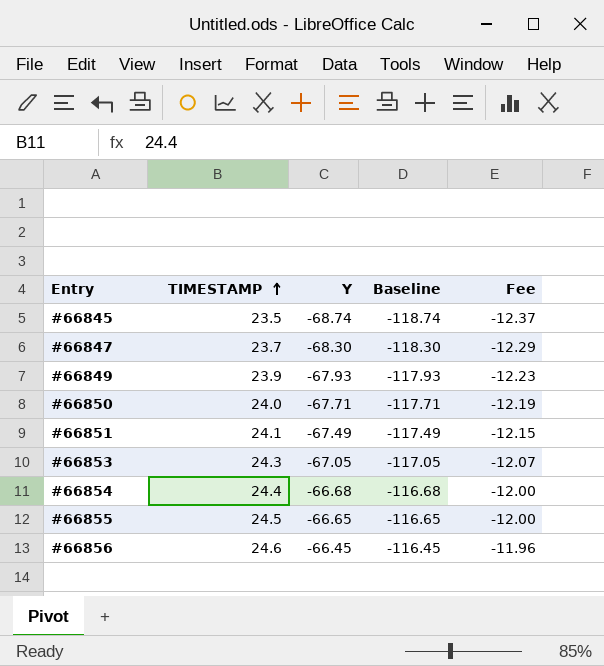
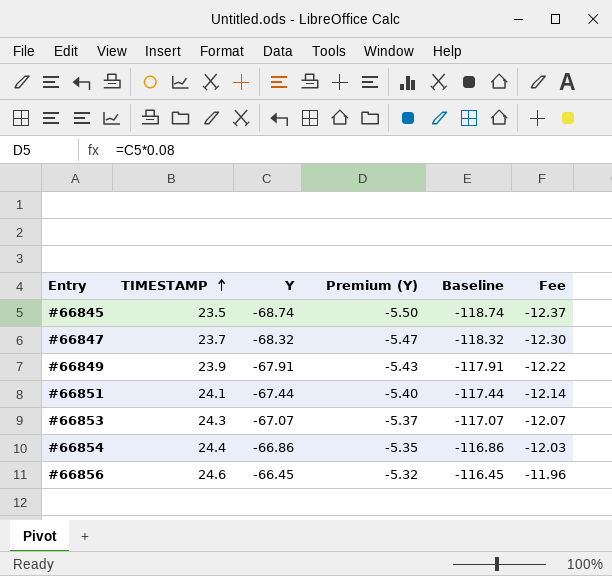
column Premium (Y) | formula: none -> [Y] * 0.08
row #66850: 24.0 | -67.71 | -117.71 | -12.19 -> none
row #66855: 24.5 | -66.65 | -116.65 | -12.00 -> none
#66847 | Y: -68.30 -> -68.32
#66847 | Baseline: -118.30 -> -118.32
#66847 | Fee: -12.29 -> -12.30
#66849 | Y: -67.93 -> -67.91
#66849 | Baseline: -117.93 -> -117.91
#66849 | Fee: -12.23 -> -12.22
#66851 | Y: -67.49 -> -67.44
#66851 | Baseline: -117.49 -> -117.44
#66851 | Fee: -12.15 -> -12.14
#66853 | Y: -67.05 -> -67.07
#66853 | Baseline: -117.05 -> -117.07
#66854 | Y: -66.68 -> -66.86
#66854 | Baseline: -116.68 -> -116.86
#66854 | Fee: -12.00 -> -12.03

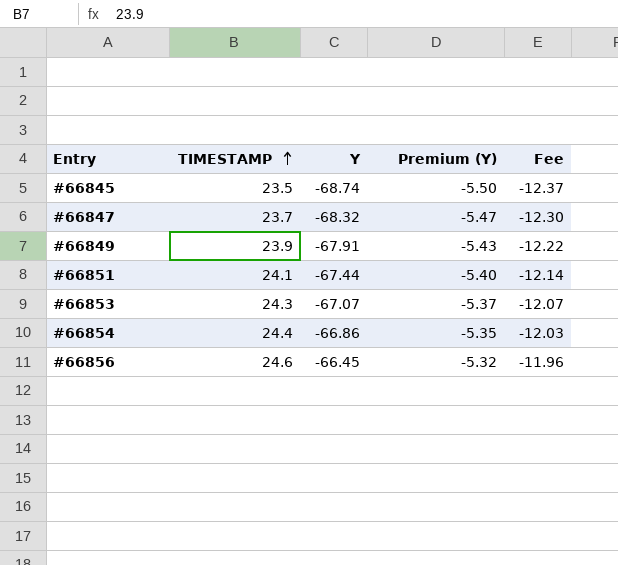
column Baseline | formula: [Y] - 50 -> none

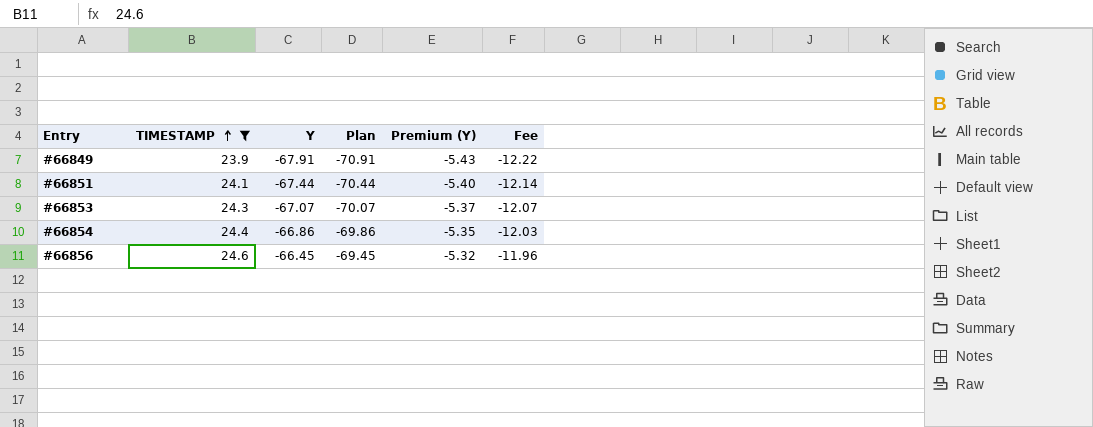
filter: none -> TIMESTAMP >= 23.9
column Plan | formula: none -> [Y] - 3

